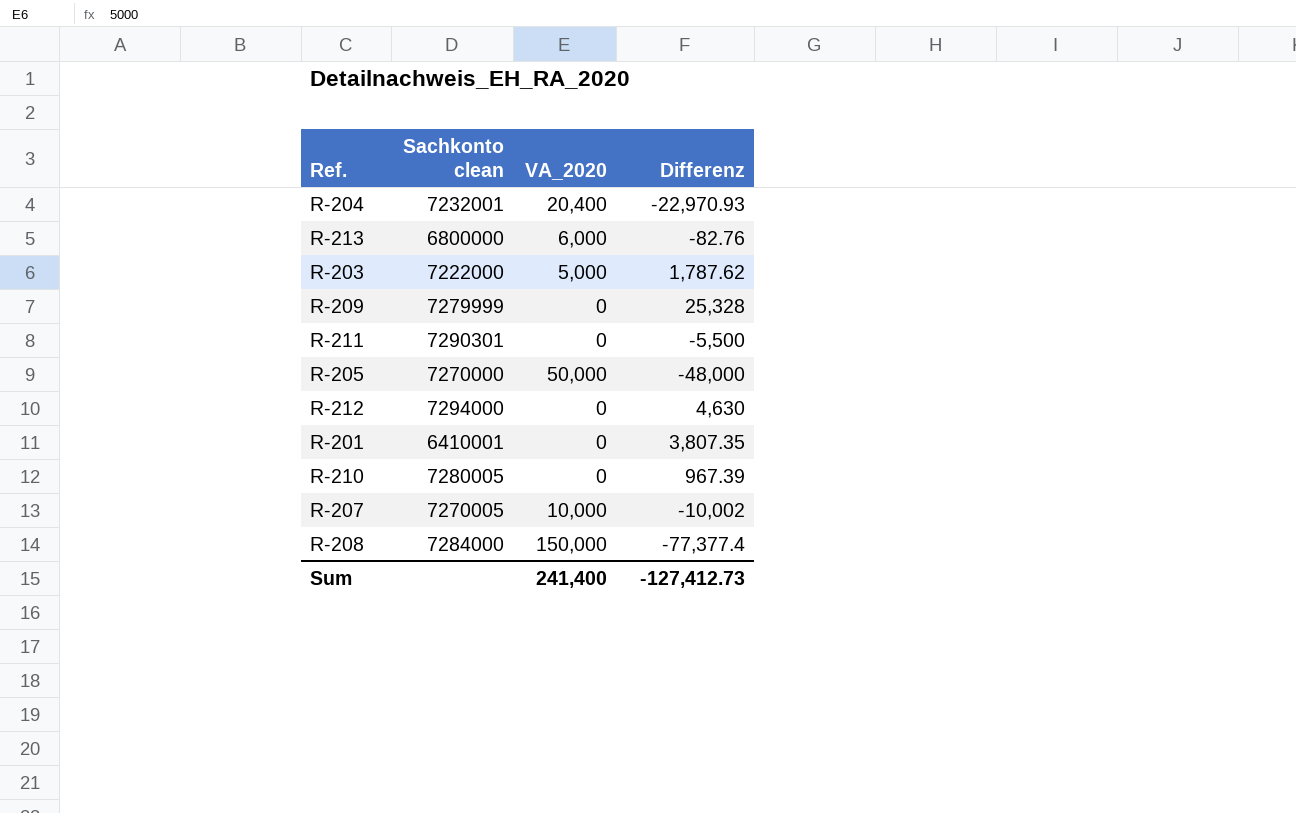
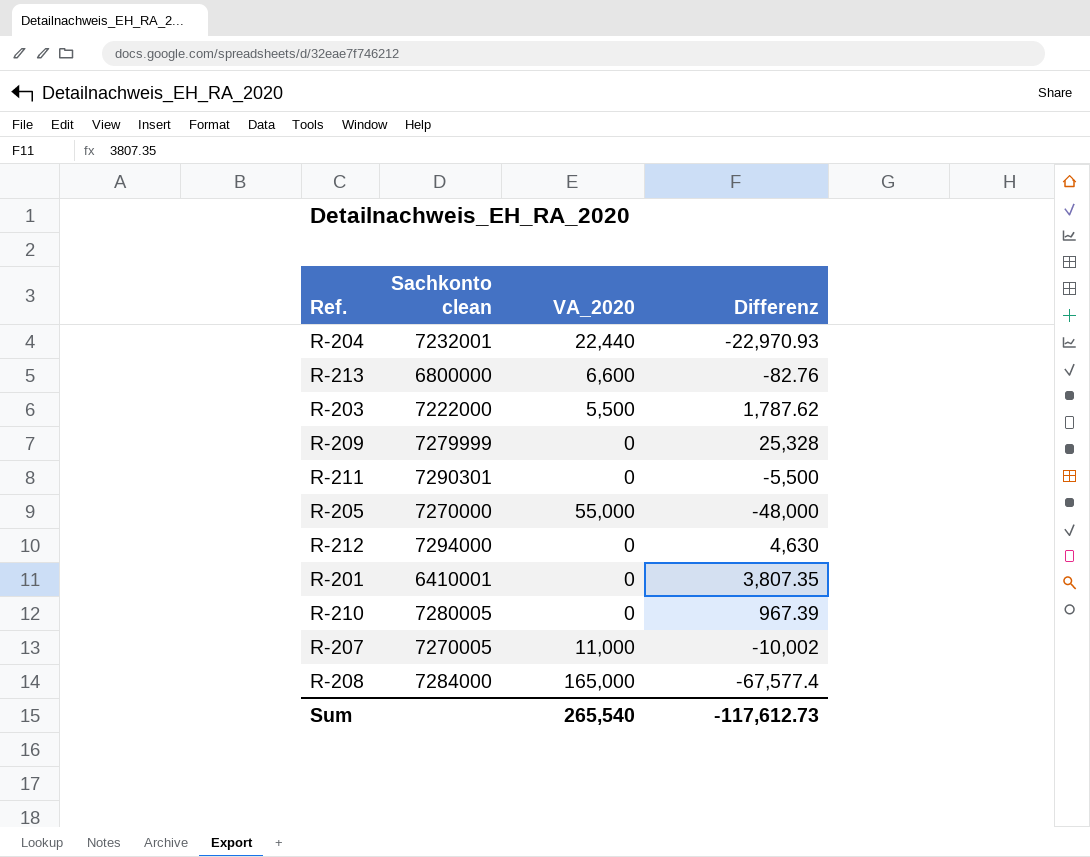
R-204 | VA_2020: 20,400 -> 22,440
R-213 | VA_2020: 6,000 -> 6,600
R-203 | VA_2020: 5,000 -> 5,500
R-205 | VA_2020: 50,000 -> 55,000
R-207 | VA_2020: 10,000 -> 11,000
R-208 | VA_2020: 150,000 -> 165,000
R-208 | Differenz: -77,377.4 -> -67,577.4
Sum | VA_2020: 241,400 -> 265,540
Sum | Differenz: -127,412.73 -> -117,612.73

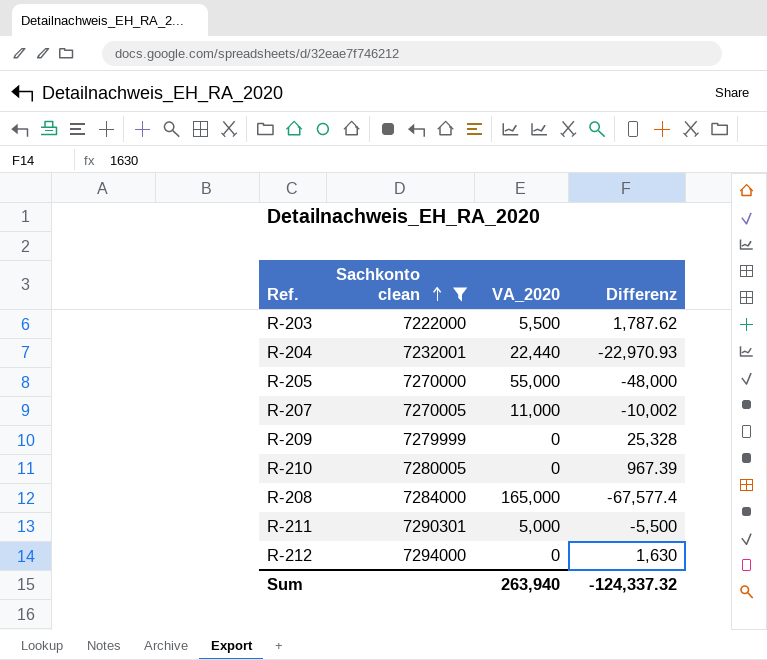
filter: none -> Sachkonto clean >= 7222000
row order: none -> Sachkonto clean ascending
R-211 | VA_2020: 0 -> 5,000
R-212 | Differenz: 4,630 -> 1,630
Sum | VA_2020: 265,540 -> 263,940
Sum | Differenz: -117,612.73 -> -124,337.32

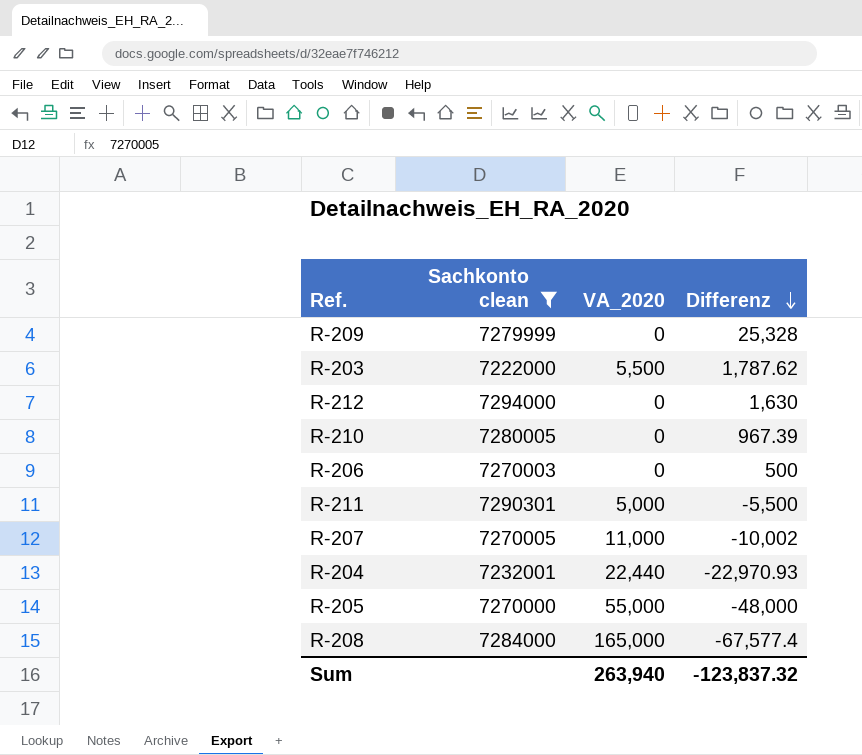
row order: Sachkonto clean ascending -> Differenz descending
row R-206: none -> 7270003 | 0 | 500
Sum | Differenz: -124,337.32 -> -123,837.32

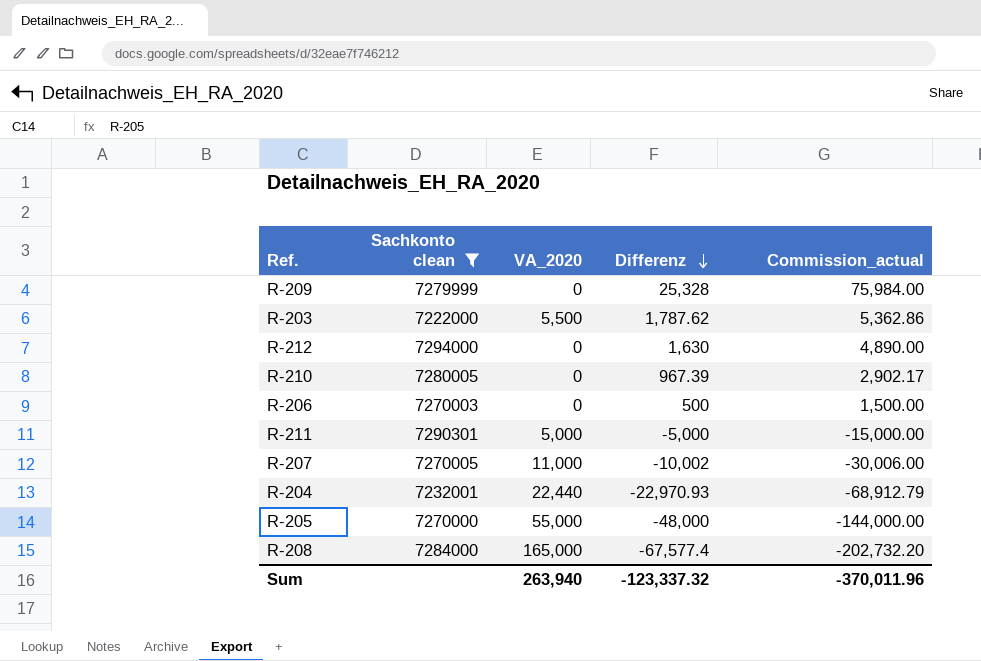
column Commission_actual | formula: none -> [Differenz] * 3
R-211 | Differenz: -5,500 -> -5,000
Sum | Differenz: -123,837.32 -> -123,337.32

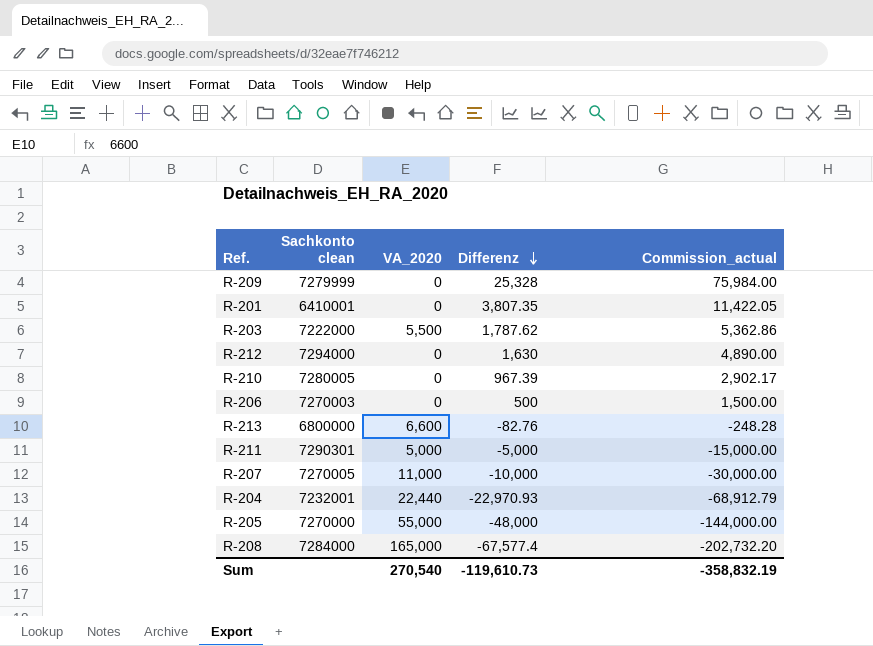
filter: Sachkonto clean >= 7222000 -> none
R-207 | Differenz: -10,002 -> -10,000
R-207 | Commission_actual: -30,006.00 -> -30,000.00
Sum | VA_2020: 263,940 -> 270,540
Sum | Differenz: -123,337.32 -> -119,610.73
Sum | Commission_actual: -370,011.96 -> -358,832.19

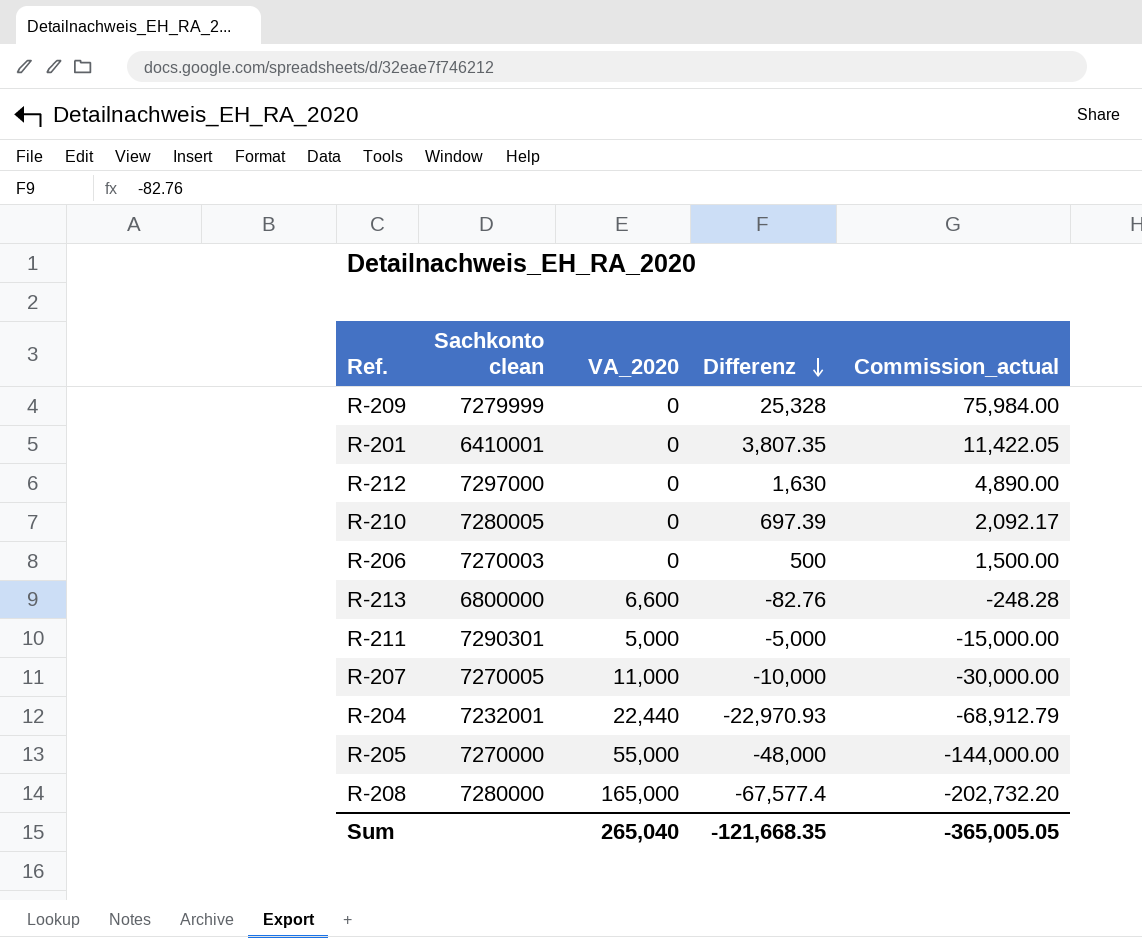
row R-203: 7222000 | 5,500 | 1,787.62 | 5,362.86 -> none
R-212 | Sachkonto clean: 7294000 -> 7297000
R-210 | Differenz: 967.39 -> 697.39
R-210 | Commission_actual: 2,902.17 -> 2,092.17
R-208 | Sachkonto clean: 7284000 -> 7280000
Sum | VA_2020: 270,540 -> 265,040
Sum | Differenz: -119,610.73 -> -121,668.35
Sum | Commission_actual: -358,832.19 -> -365,005.05

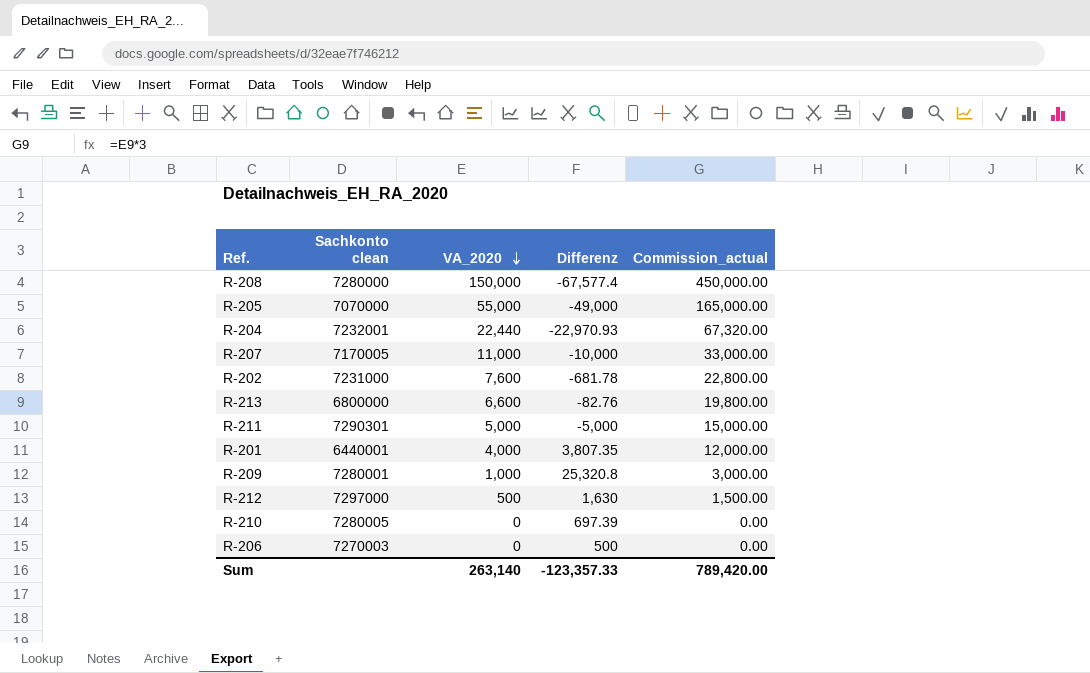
row order: Differenz descending -> VA_2020 descending
column Commission_actual | formula: [Differenz] * 3 -> [VA_2020] * 3
R-208 | VA_2020: 165,000 -> 150,000
R-205 | Sachkonto clean: 7270000 -> 7070000
R-205 | Differenz: -48,000 -> -49,000
R-207 | Sachkonto clean: 7270005 -> 7170005
row R-202: none -> 7231000 | 7,600 | -681.78 | 22,800.00
R-201 | Sachkonto clean: 6410001 -> 6440001
R-201 | VA_2020: 0 -> 4,000
R-209 | Sachkonto clean: 7279999 -> 7280001
R-209 | VA_2020: 0 -> 1,000
R-209 | Differenz: 25,328 -> 25,320.8
R-212 | VA_2020: 0 -> 500
Sum | VA_2020: 265,040 -> 263,140
Sum | Differenz: -121,668.35 -> -123,357.33
Sum | Commission_actual: -365,005.05 -> 789,420.00

